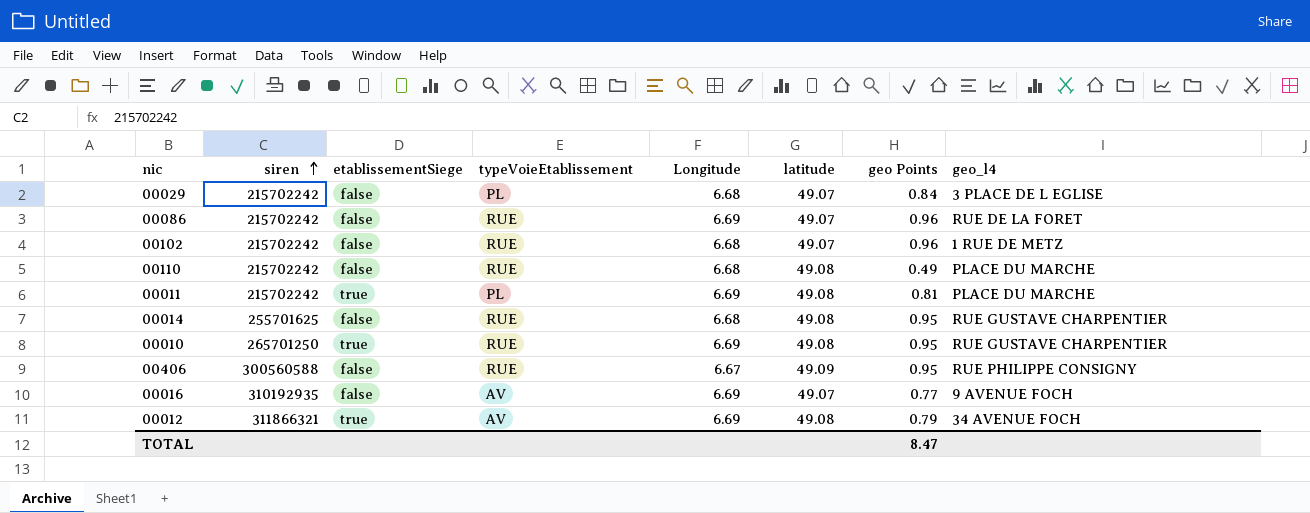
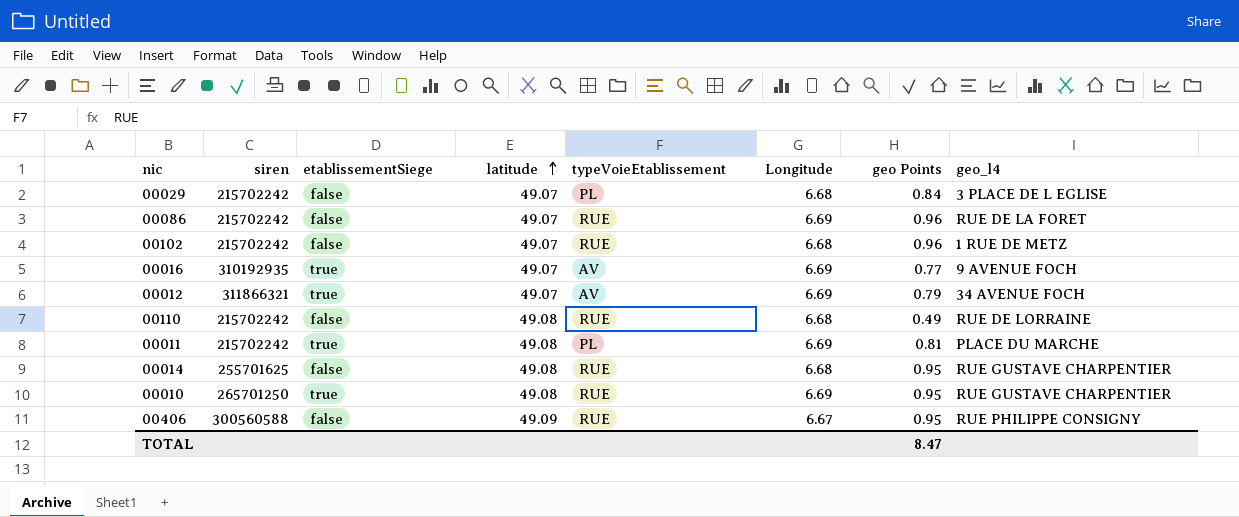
row order: siren ascending -> latitude ascending
column latitude | position: 6 -> 4
00016 | etablissementSiege: false -> true
00012 | latitude: 49.08 -> 49.07
00110 | geo_l4: PLACE DU MARCHE -> RUE DE LORRAINE

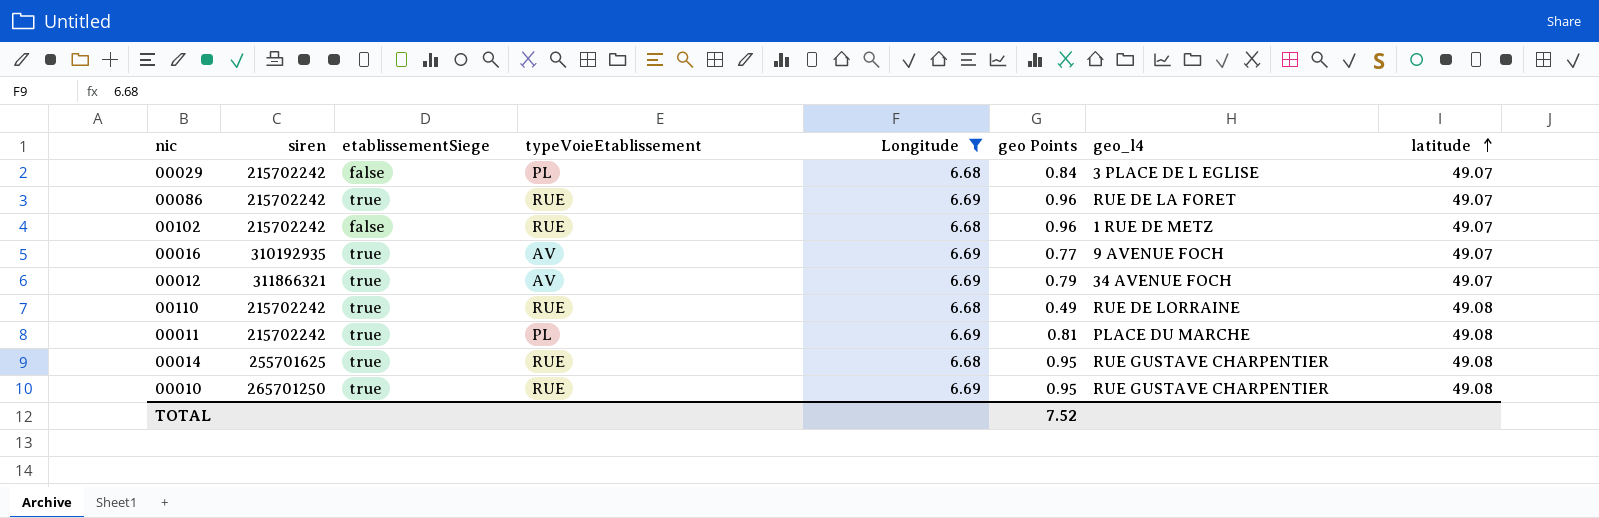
filter: none -> Longitude != 6.67
column latitude | position: 4 -> 8
00086 | etablissementSiege: false -> true
00110 | etablissementSiege: false -> true
00014 | etablissementSiege: false -> true
TOTAL | geo Points: 8.47 -> 7.52

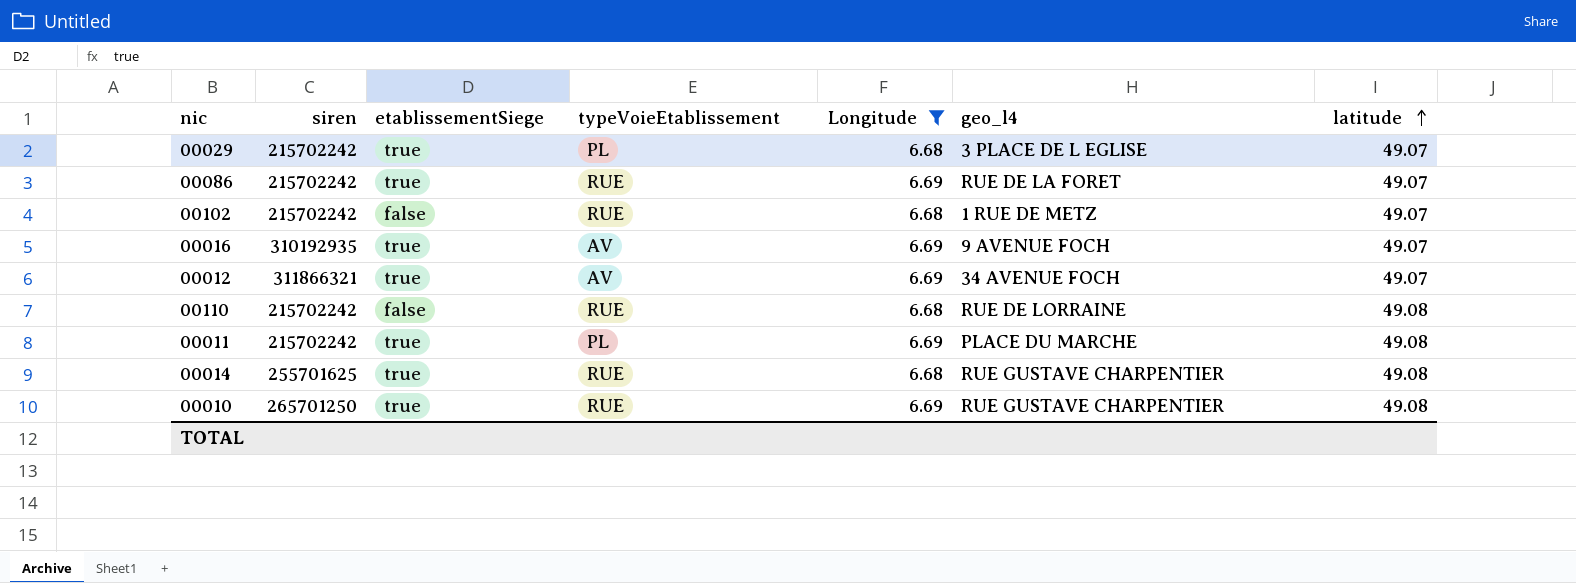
column geo Points | position: 6 -> none
00029 | etablissementSiege: false -> true
00110 | etablissementSiege: true -> false

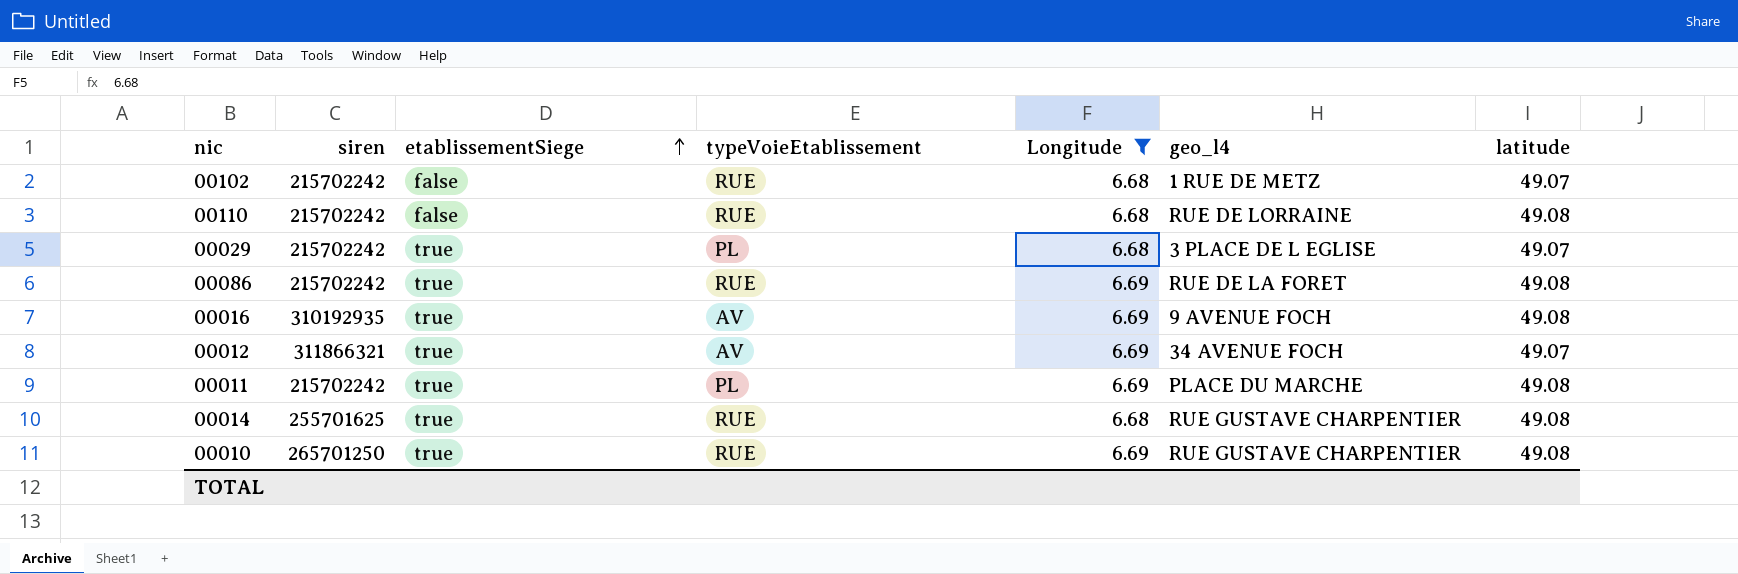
row order: latitude ascending -> etablissementSiege ascending
00086 | latitude: 49.07 -> 49.08
00016 | latitude: 49.07 -> 49.08

